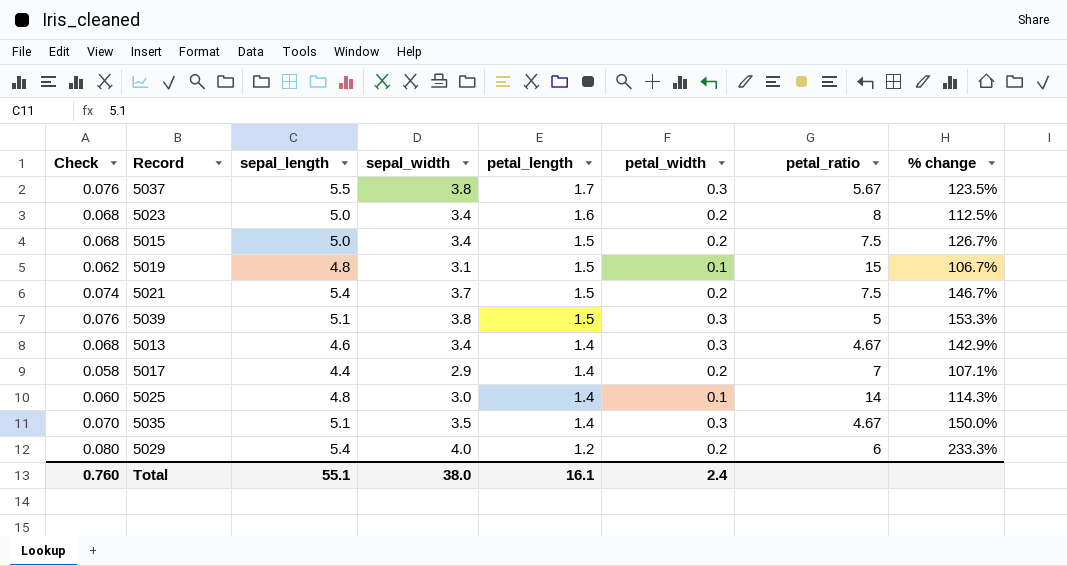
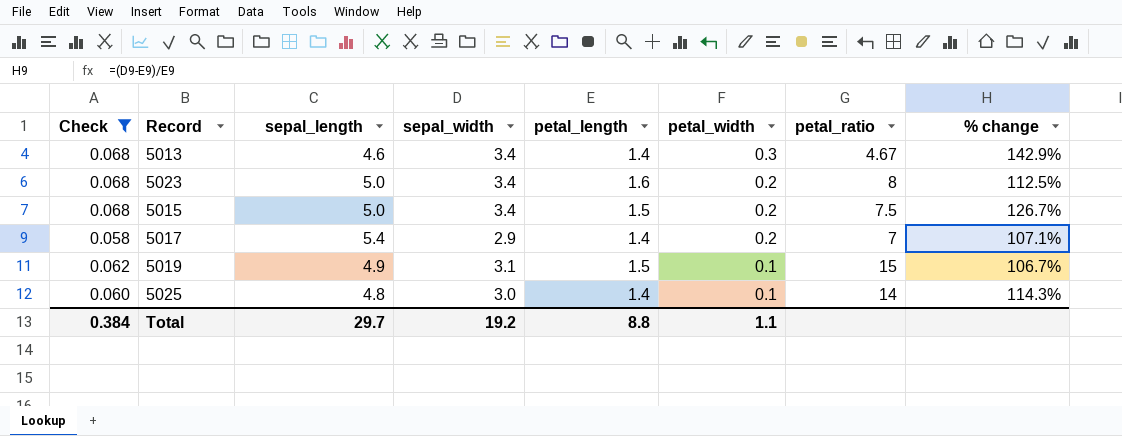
filter: none -> Check <= 0.068
row order: petal_length descending -> petal_width descending
5017 | sepal_length: 4.4 -> 5.4
5019 | sepal_length: 4.8 -> 4.9
Total | Check: 0.760 -> 0.384
Total | sepal_length: 55.1 -> 29.7
Total | sepal_width: 38.0 -> 19.2
Total | petal_length: 16.1 -> 8.8
Total | petal_width: 2.4 -> 1.1

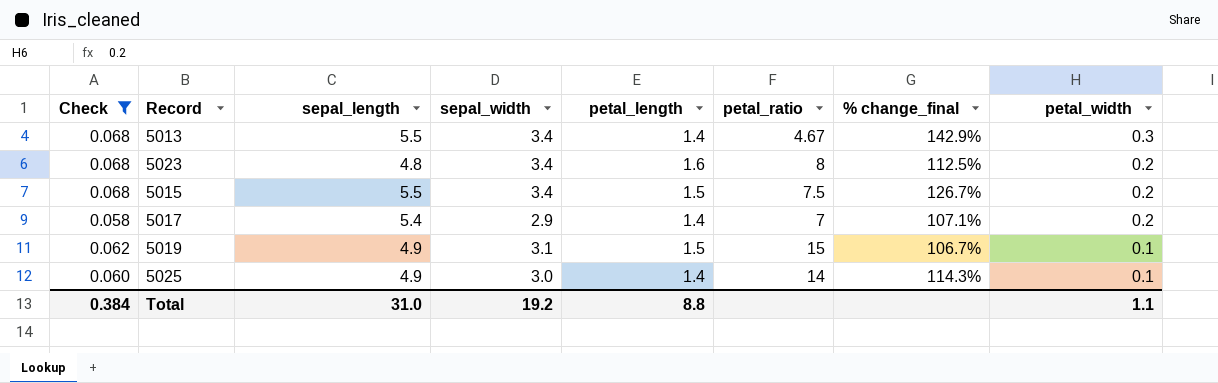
column name: % change -> % change_final
column petal_width | position: 6 -> 8
5013 | sepal_length: 4.6 -> 5.5
5023 | sepal_length: 5.0 -> 4.8
5015 | sepal_length: 5.0 -> 5.5
5025 | sepal_length: 4.8 -> 4.9
Total | sepal_length: 29.7 -> 31.0

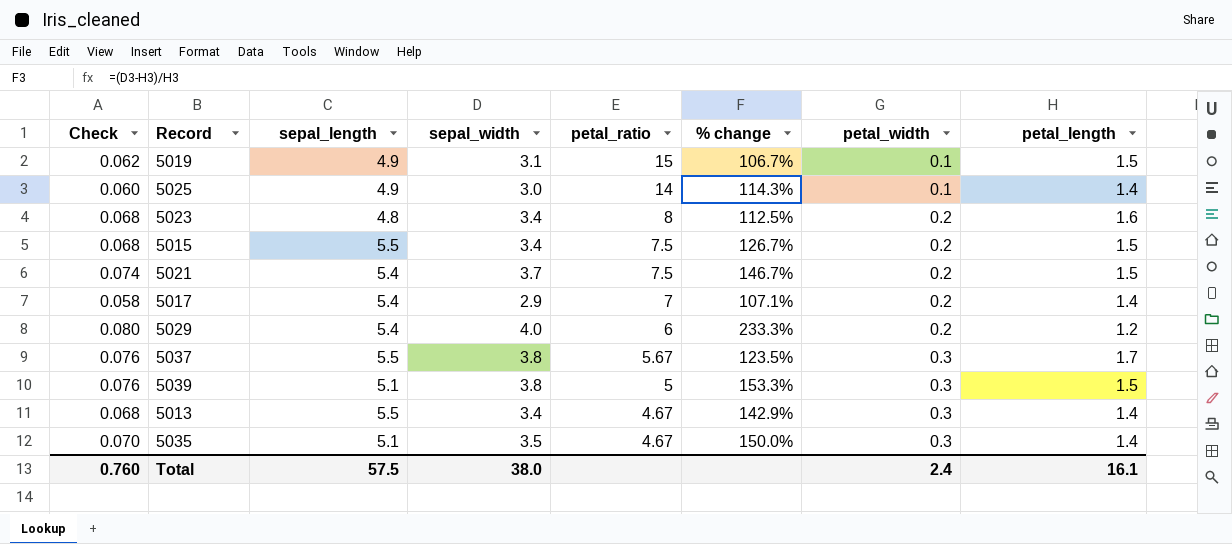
filter: Check <= 0.068 -> none
row order: petal_width descending -> petal_ratio descending
column name: % change_final -> % change
column petal_length | position: 5 -> 8
Total | Check: 0.384 -> 0.760
Total | sepal_length: 31.0 -> 57.5
Total | sepal_width: 19.2 -> 38.0
Total | petal_width: 1.1 -> 2.4
Total | petal_length: 8.8 -> 16.1

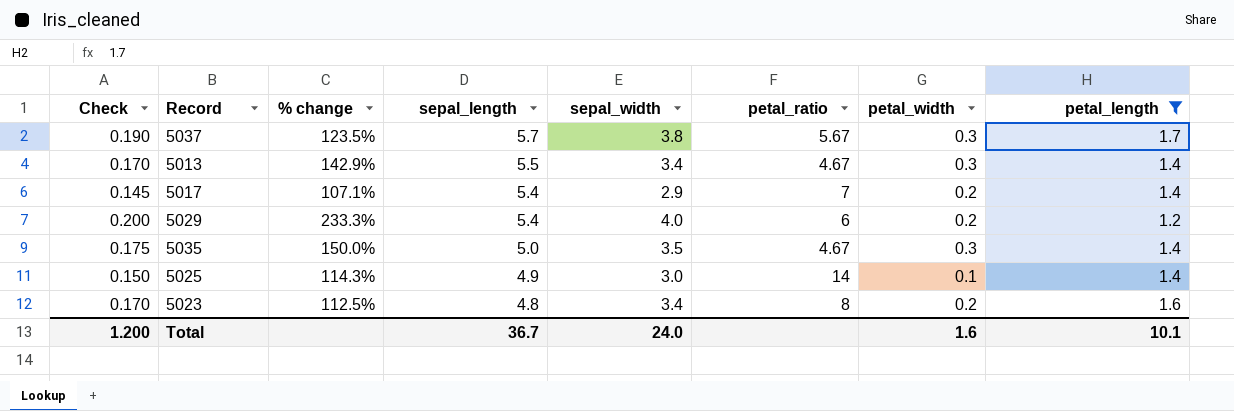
filter: none -> petal_length != 1.5
row order: petal_ratio descending -> sepal_length descending
column Check | formula: [sepal_width] * 0.02 -> [sepal_width] * 0.05
column % change | position: 6 -> 3
5037 | sepal_length: 5.5 -> 5.7
5035 | sepal_length: 5.1 -> 5.0
Total | Check: 0.760 -> 1.200
Total | sepal_length: 57.5 -> 36.7
Total | sepal_width: 38.0 -> 24.0
Total | petal_width: 2.4 -> 1.6
Total | petal_length: 16.1 -> 10.1

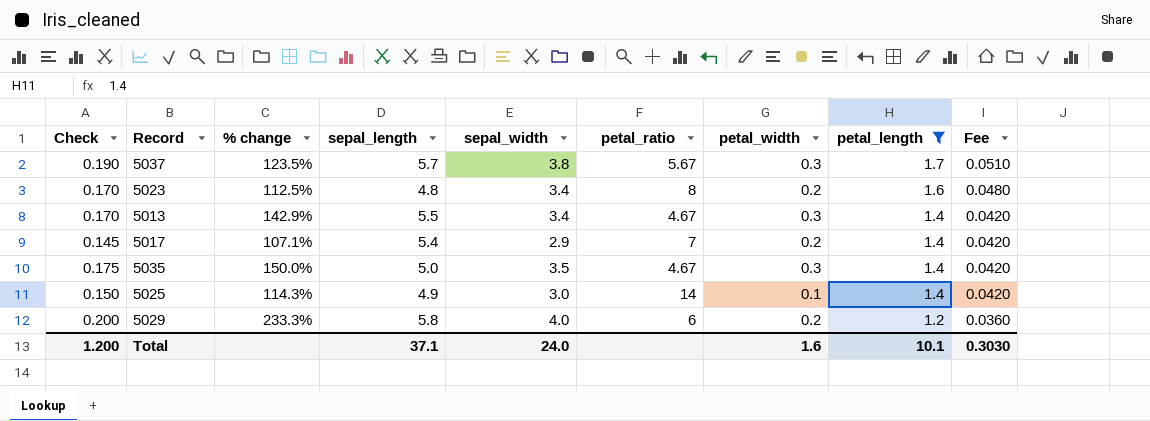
row order: sepal_length descending -> petal_length descending
column Fee | formula: none -> [petal_length] * 0.03
5029 | sepal_length: 5.4 -> 5.8
Total | sepal_length: 36.7 -> 37.1

